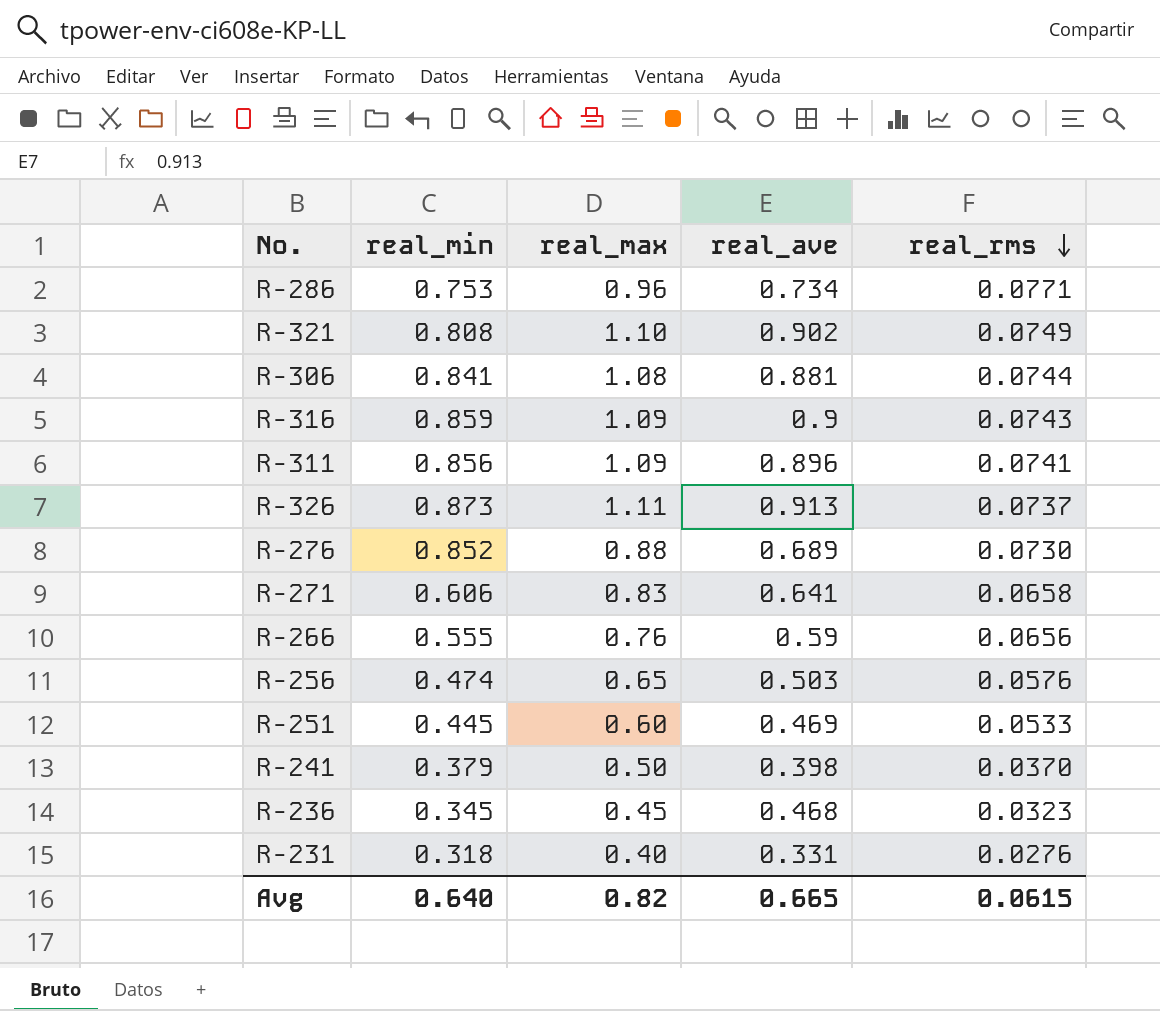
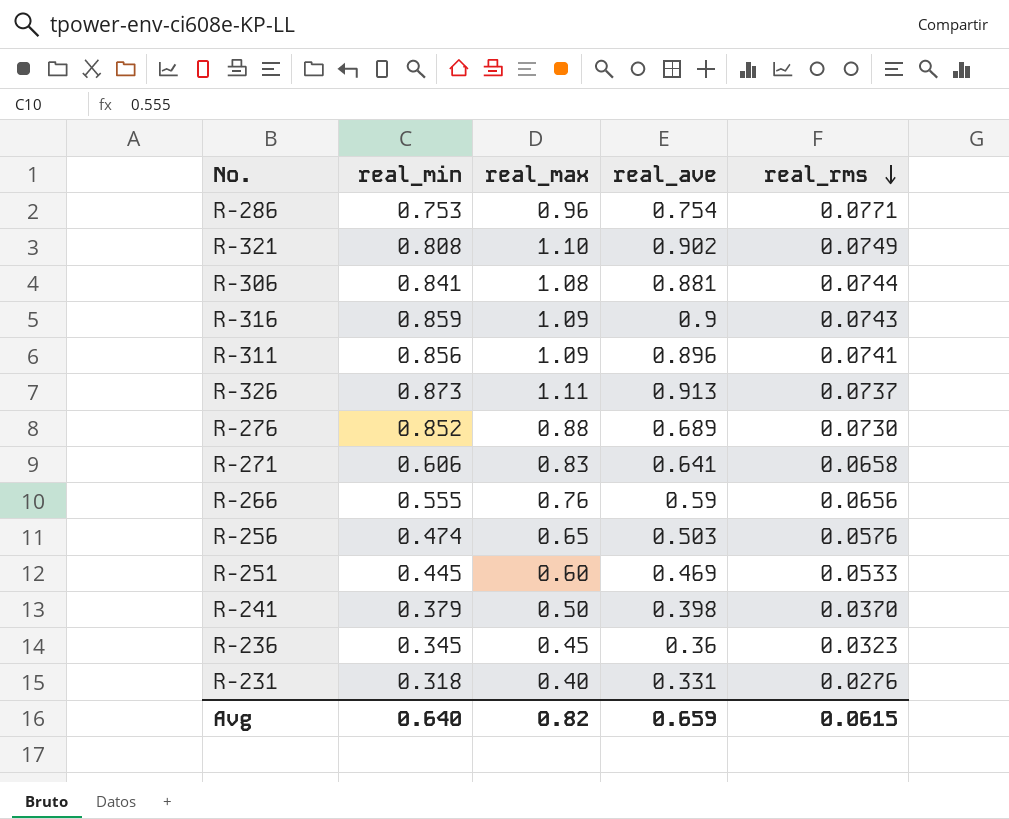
R-286 | real_ave: 0.734 -> 0.754
R-236 | real_ave: 0.468 -> 0.36
Avg | real_ave: 0.665 -> 0.659

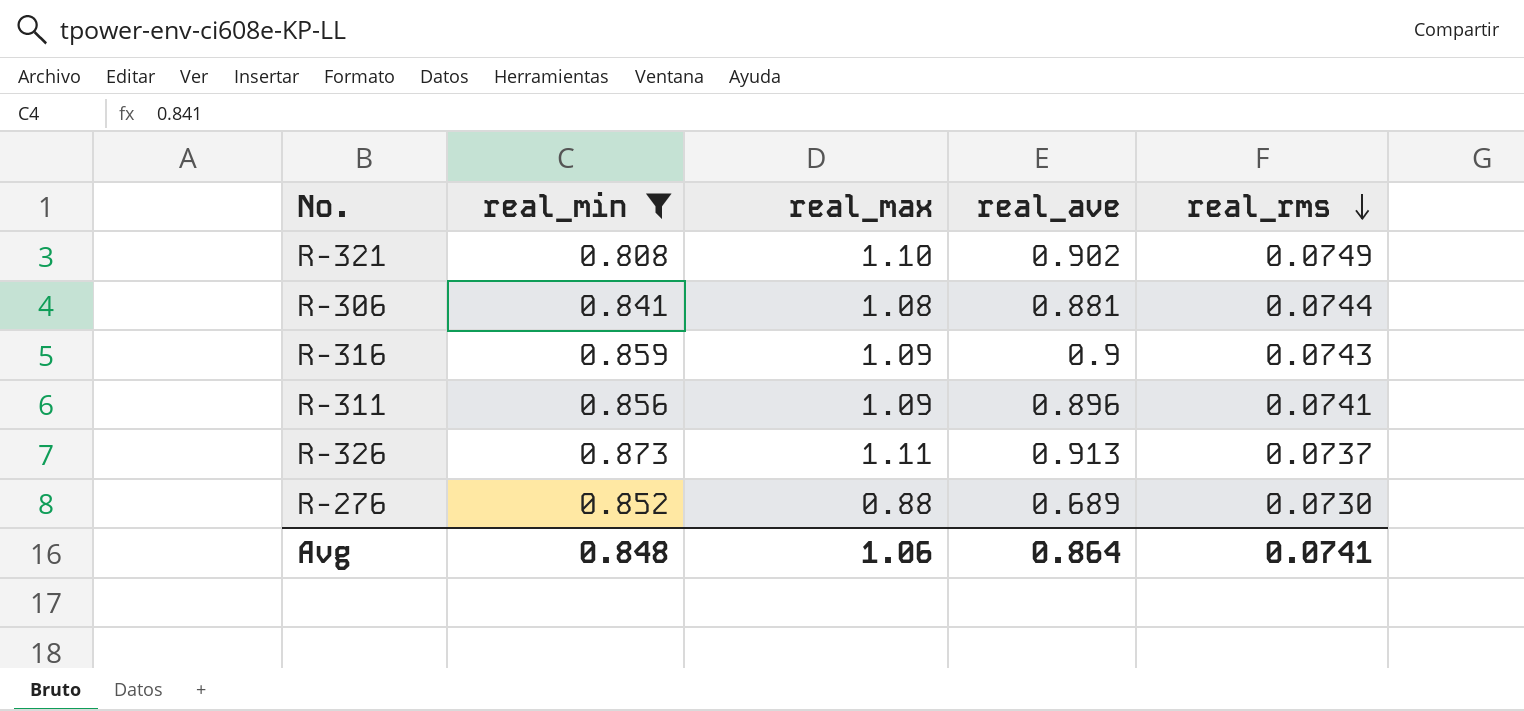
filter: none -> real_min >= 0.808
Avg | real_min: 0.640 -> 0.848
Avg | real_max: 0.82 -> 1.06
Avg | real_ave: 0.659 -> 0.864
Avg | real_rms: 0.0615 -> 0.0741

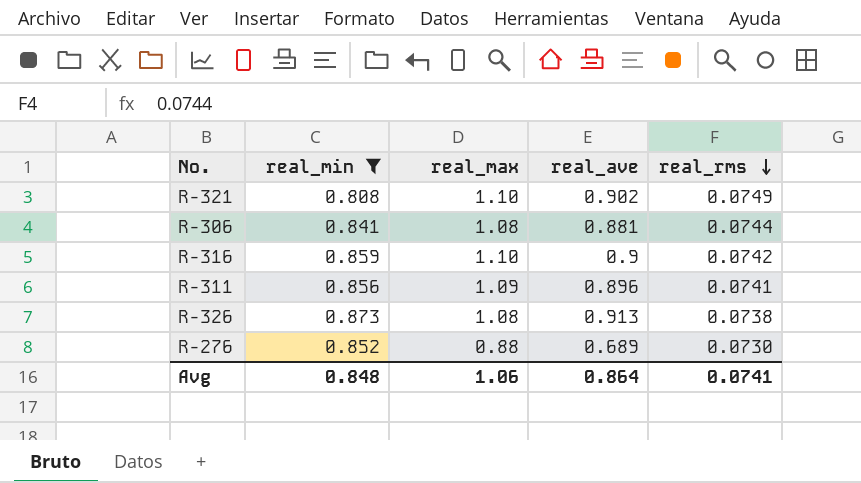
R-316 | real_max: 1.09 -> 1.10
R-316 | real_rms: 0.0743 -> 0.0742
R-326 | real_max: 1.11 -> 1.08
R-326 | real_rms: 0.0737 -> 0.0738

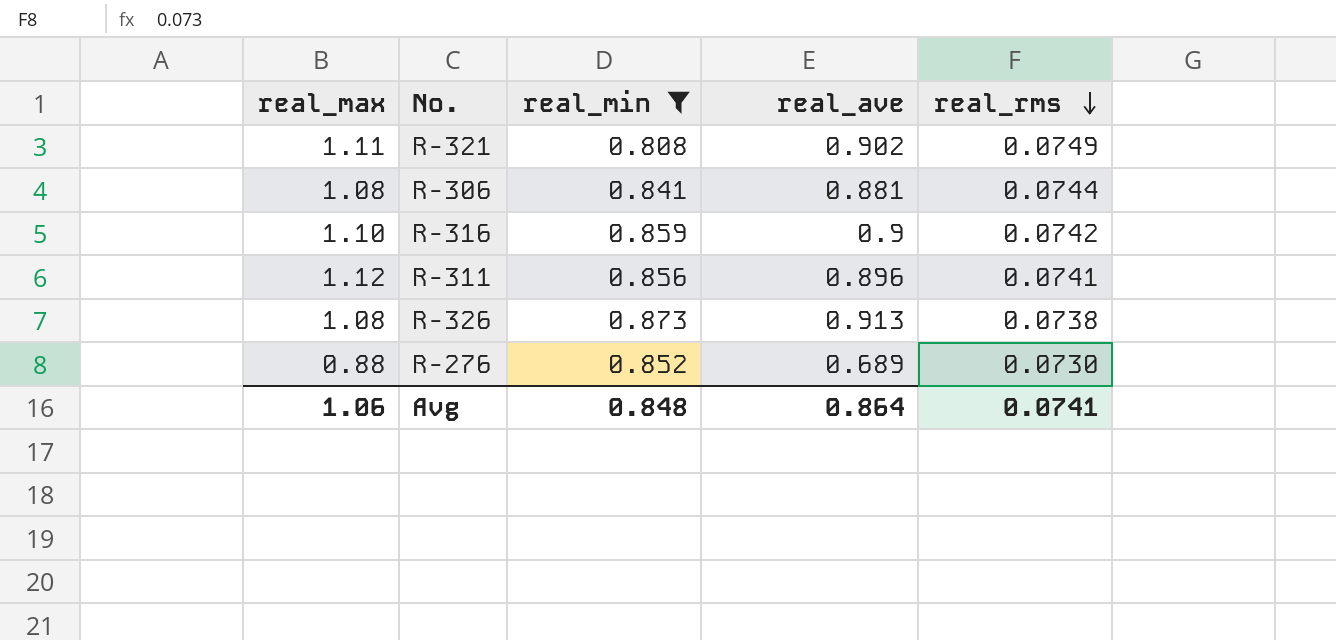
column real_max | position: 3 -> 1
R-321 | real_max: 1.10 -> 1.11
R-311 | real_max: 1.09 -> 1.12

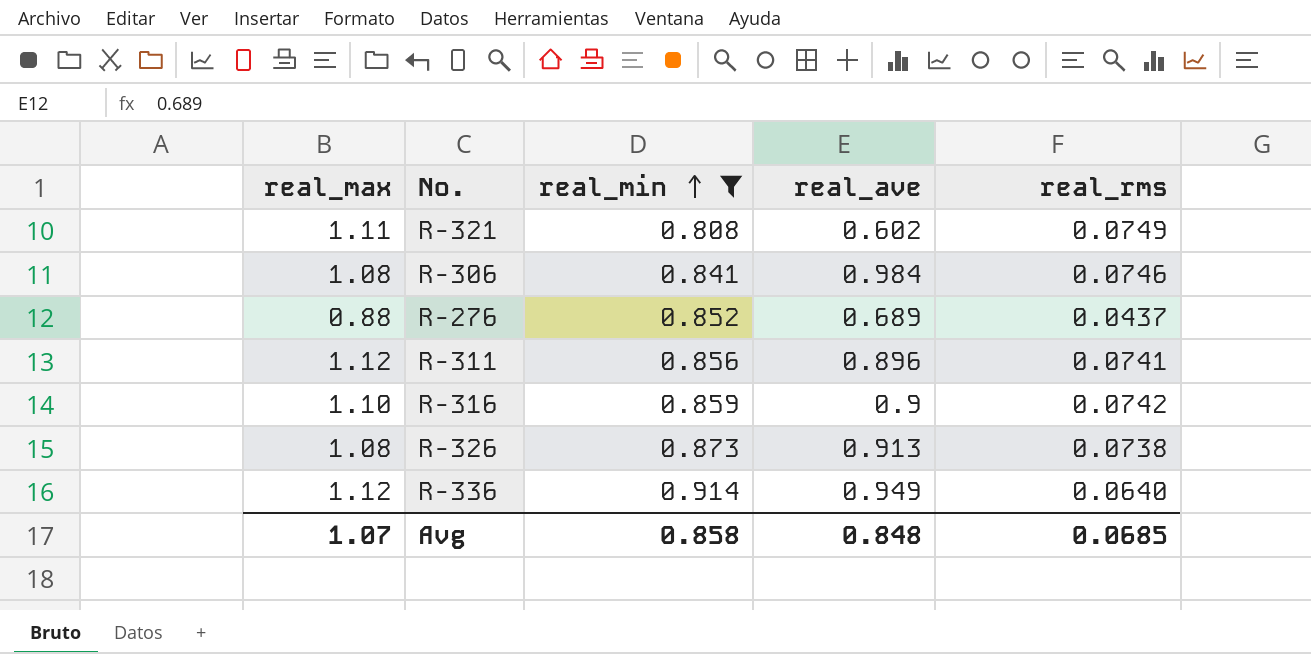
row order: real_rms descending -> real_min ascending
R-321 | real_ave: 0.902 -> 0.602
R-306 | real_ave: 0.881 -> 0.984
R-306 | real_rms: 0.0744 -> 0.0746
R-276 | real_rms: 0.0730 -> 0.0437
row R-336: none -> 1.12 | 0.914 | 0.949 | 0.0640
Avg | real_max: 1.06 -> 1.07
Avg | real_min: 0.848 -> 0.858
Avg | real_ave: 0.864 -> 0.848
Avg | real_rms: 0.0741 -> 0.0685

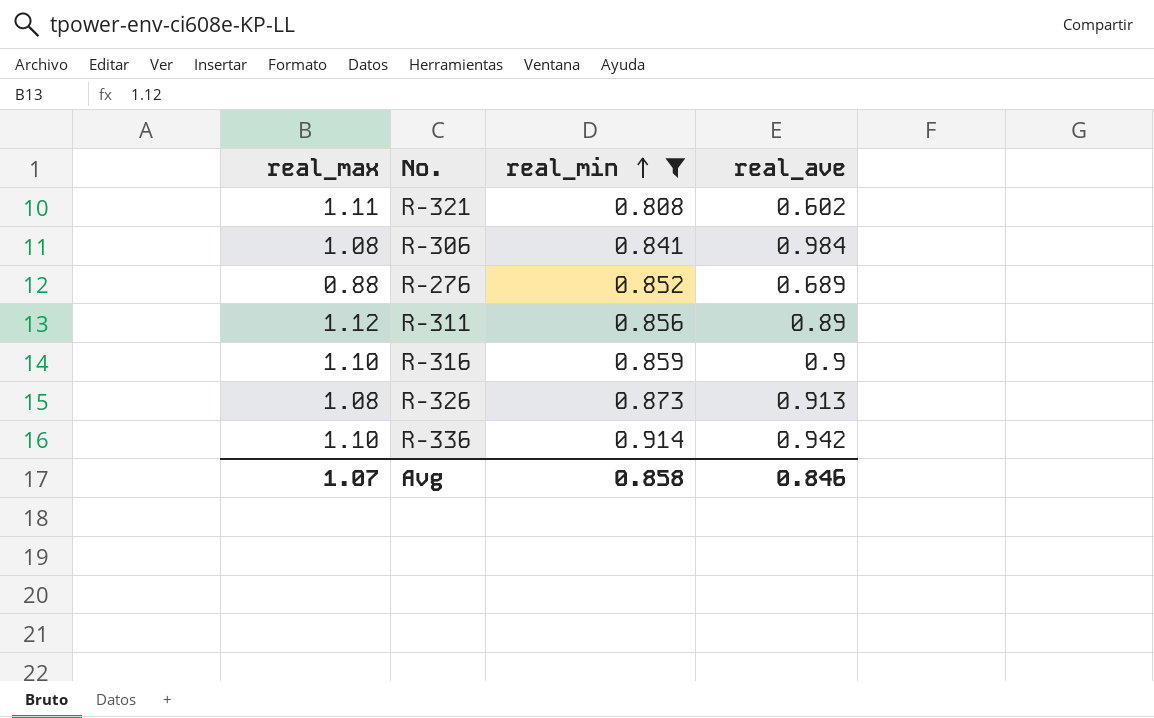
column real_rms | position: 5 -> none
R-311 | real_ave: 0.896 -> 0.89
R-336 | real_max: 1.12 -> 1.10
R-336 | real_ave: 0.949 -> 0.942
Avg | real_ave: 0.848 -> 0.846

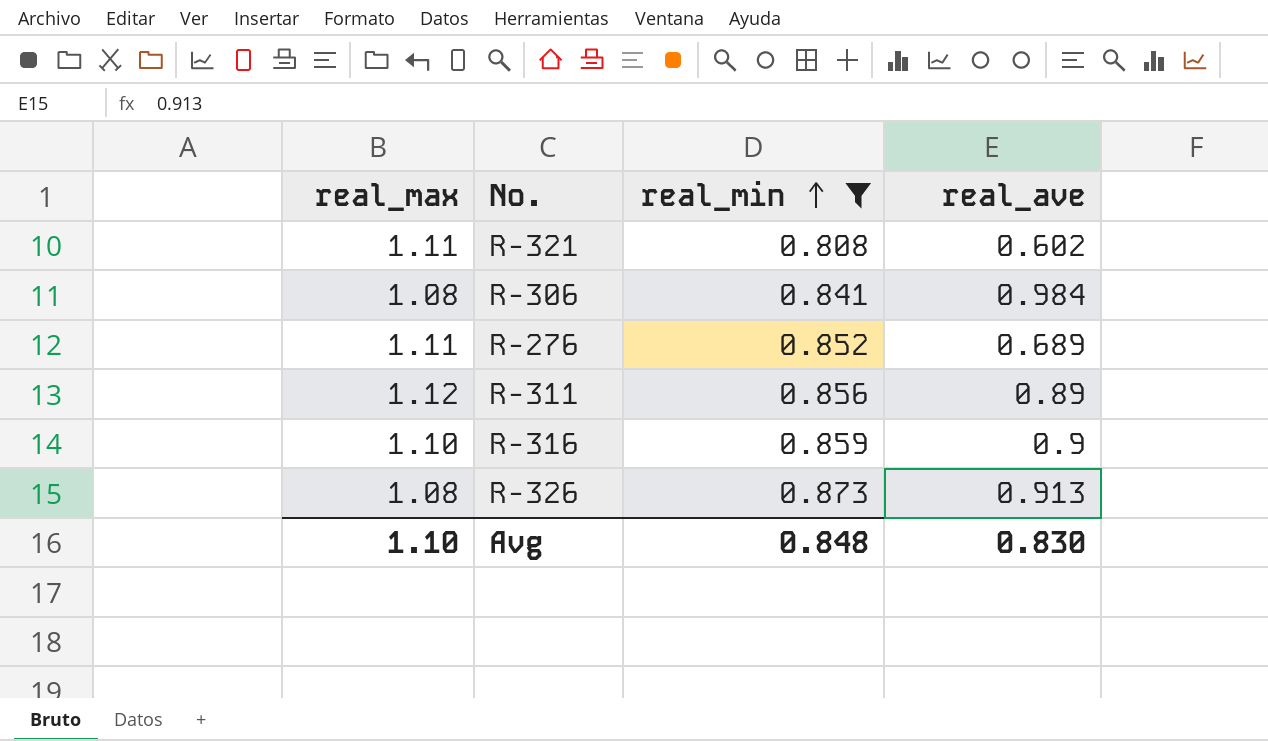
row R-336: 1.10 | 0.914 | 0.942 -> none
R-276 | real_max: 0.88 -> 1.11
Avg | real_max: 1.07 -> 1.10
Avg | real_min: 0.858 -> 0.848
Avg | real_ave: 0.846 -> 0.830

